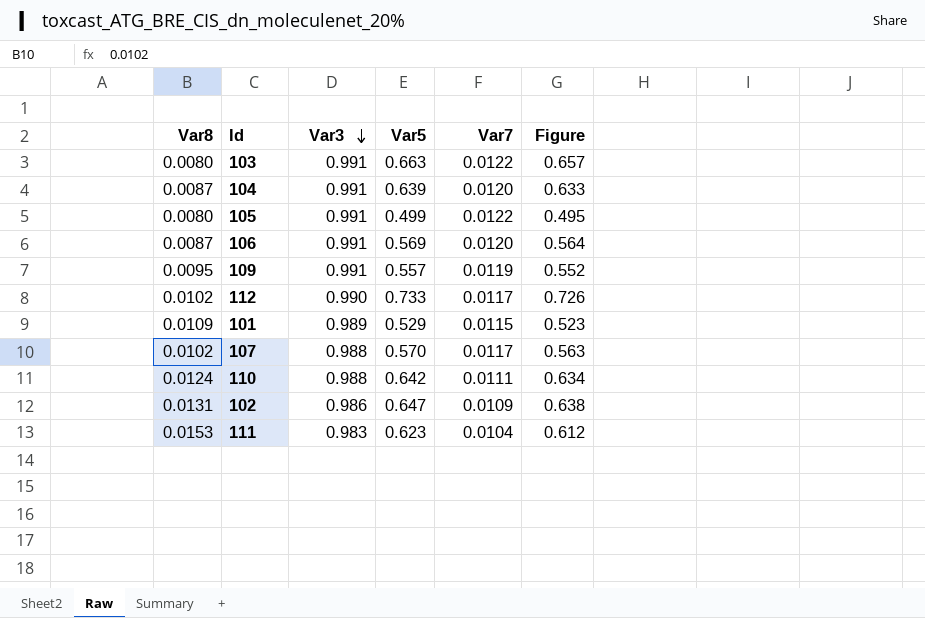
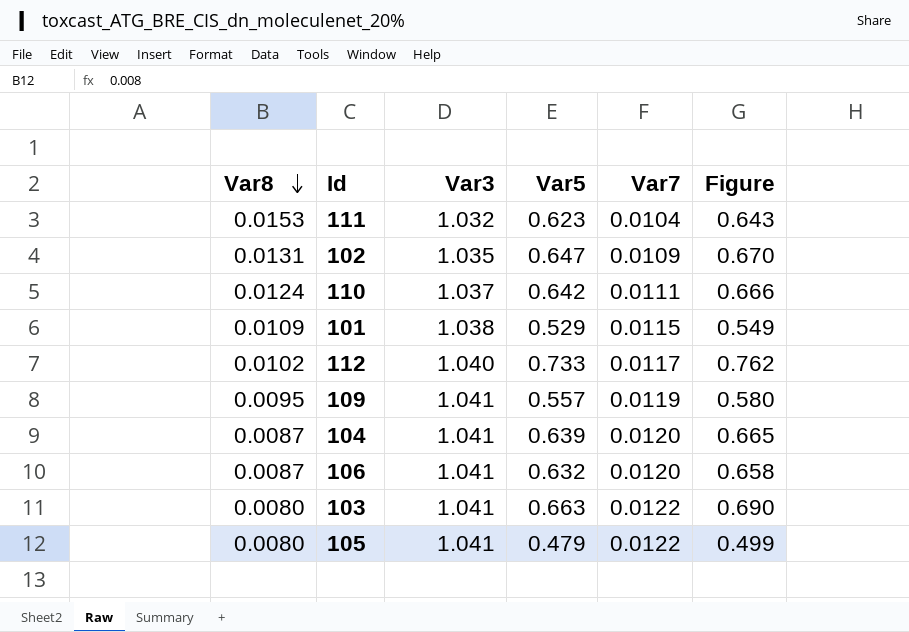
row order: Var3 descending -> Var8 descending
row 107: 0.0102 | 0.988 | 0.570 | 0.0117 | 0.563 -> none
111 | Var3: 0.983 -> 1.032
111 | Figure: 0.612 -> 0.643
102 | Var3: 0.986 -> 1.035
102 | Figure: 0.638 -> 0.670
110 | Var3: 0.988 -> 1.037
110 | Figure: 0.634 -> 0.666
101 | Var3: 0.989 -> 1.038
101 | Figure: 0.523 -> 0.549
112 | Var3: 0.990 -> 1.040
112 | Figure: 0.726 -> 0.762
109 | Var3: 0.991 -> 1.041
109 | Figure: 0.552 -> 0.580
104 | Var3: 0.991 -> 1.041
104 | Figure: 0.633 -> 0.665
106 | Var3: 0.991 -> 1.041
106 | Var5: 0.569 -> 0.632
106 | Figure: 0.564 -> 0.658
103 | Var3: 0.991 -> 1.041
103 | Figure: 0.657 -> 0.690
105 | Var3: 0.991 -> 1.041
105 | Var5: 0.499 -> 0.479
105 | Figure: 0.495 -> 0.499

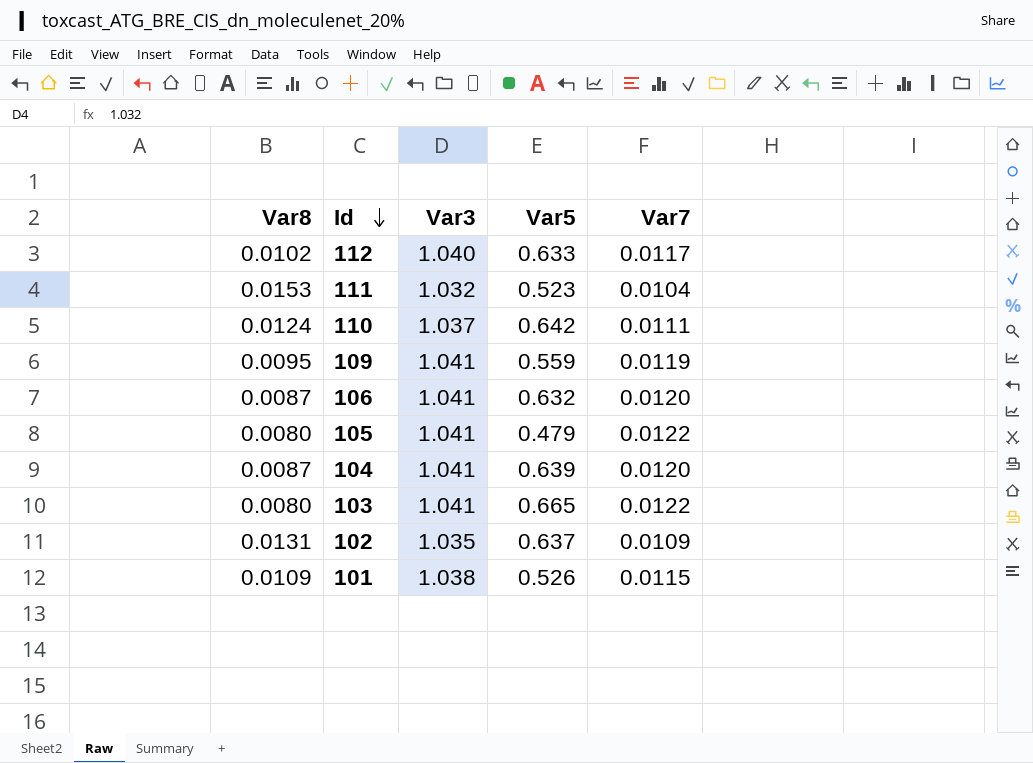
row order: Var8 descending -> Id descending
column Figure | formula: [Var3] * [Var5] -> none
112 | Var5: 0.733 -> 0.633
111 | Var5: 0.623 -> 0.523
109 | Var5: 0.557 -> 0.559
103 | Var5: 0.663 -> 0.665
102 | Var5: 0.647 -> 0.637
101 | Var5: 0.529 -> 0.526

